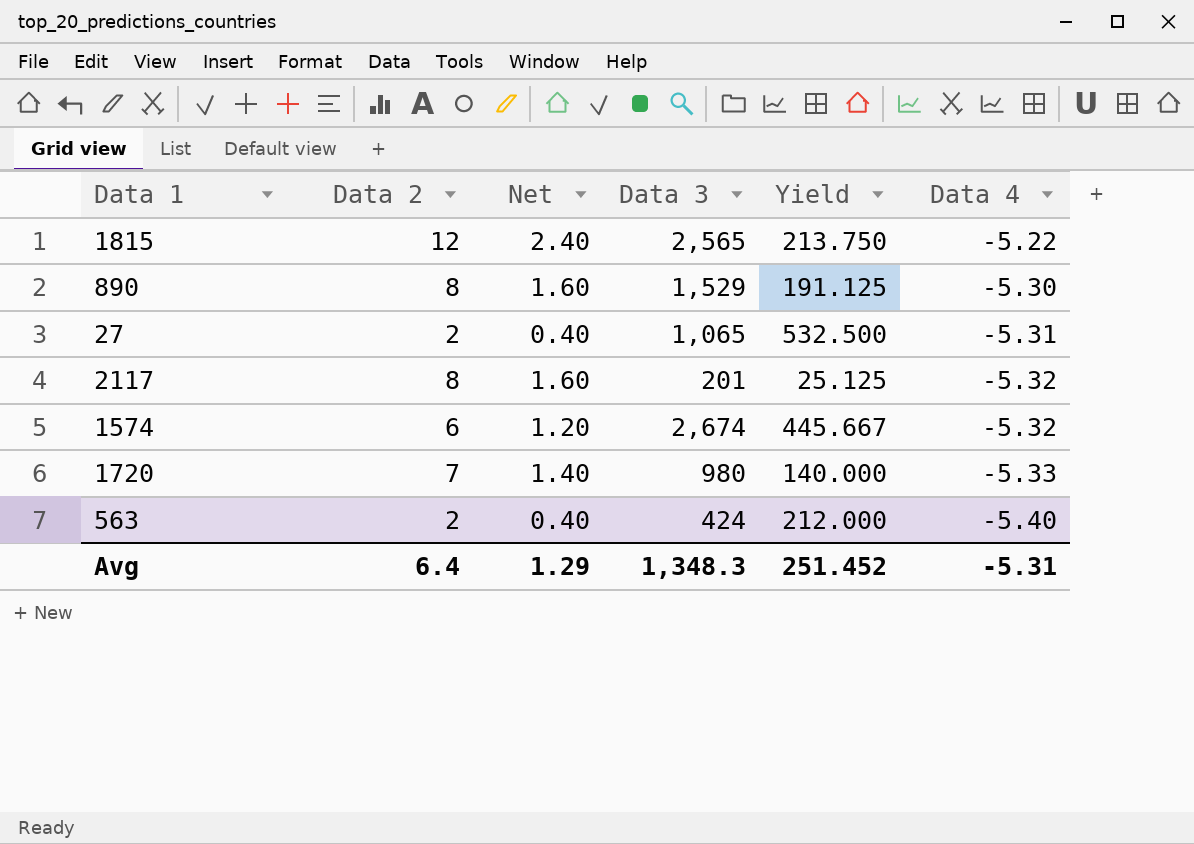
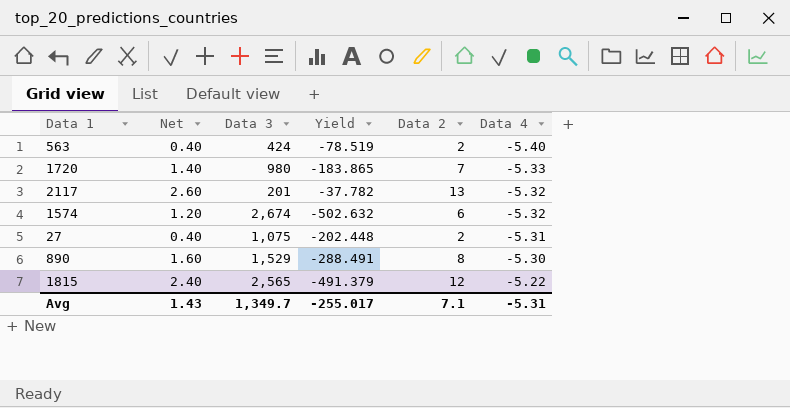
row order: Data 4 descending -> Data 4 ascending
column Yield | formula: [Data 3] / [Data 2] -> [Data 3] / [Data 4]
column Data 2 | position: 2 -> 5
2117 | Net: 1.60 -> 2.60
2117 | Data 2: 8 -> 13
27 | Data 3: 1,065 -> 1,075
Avg | Net: 1.29 -> 1.43
Avg | Data 3: 1,348.3 -> 1,349.7
Avg | Yield: 251.452 -> -255.017
Avg | Data 2: 6.4 -> 7.1

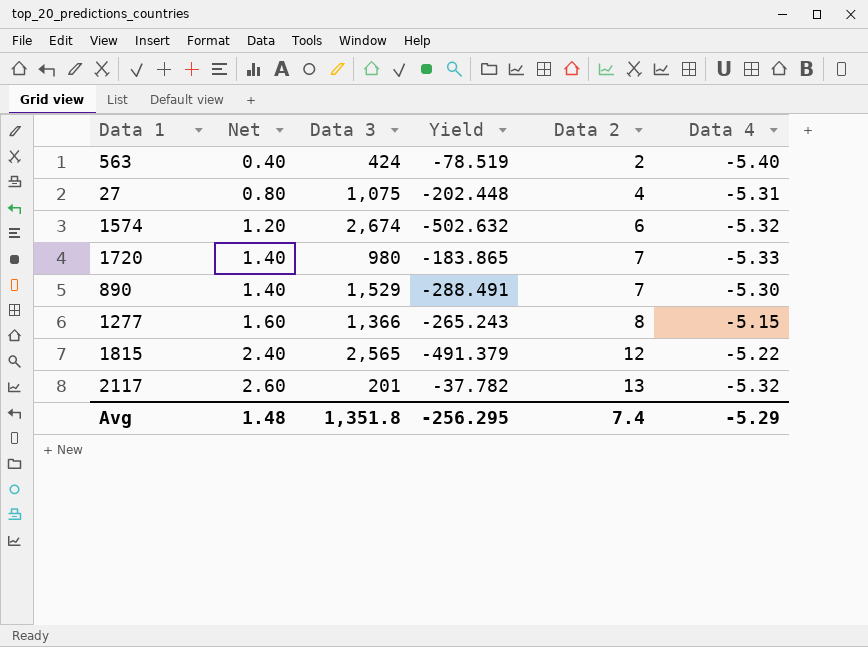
row order: Data 4 ascending -> Net ascending
27 | Net: 0.40 -> 0.80
27 | Data 2: 2 -> 4
890 | Net: 1.60 -> 1.40
890 | Data 2: 8 -> 7
row 1277: none -> 1.60 | 1,366 | -265.243 | 8 | -5.15
Avg | Net: 1.43 -> 1.48
Avg | Data 3: 1,349.7 -> 1,351.8
Avg | Yield: -255.017 -> -256.295
Avg | Data 2: 7.1 -> 7.4
Avg | Data 4: -5.31 -> -5.29

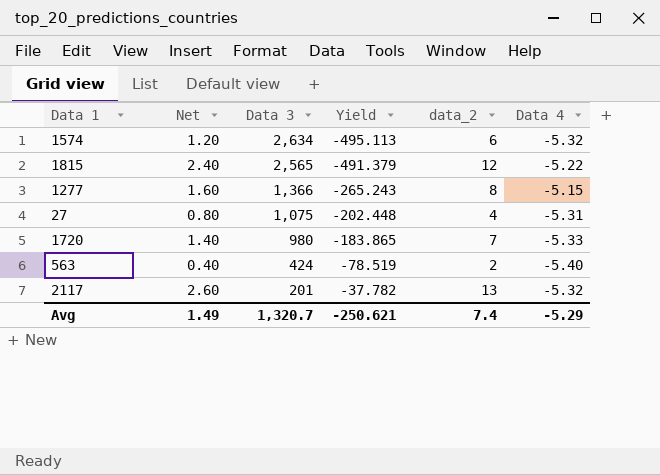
row order: Net ascending -> Data 3 descending
column name: Data 2 -> data_2
row 890: 1.40 | 1,529 | -288.491 | 7 | -5.30 -> none
1574 | Data 3: 2,674 -> 2,634
1574 | Yield: -502.632 -> -495.113
Avg | Net: 1.48 -> 1.49
Avg | Data 3: 1,351.8 -> 1,320.7
Avg | Yield: -256.295 -> -250.621

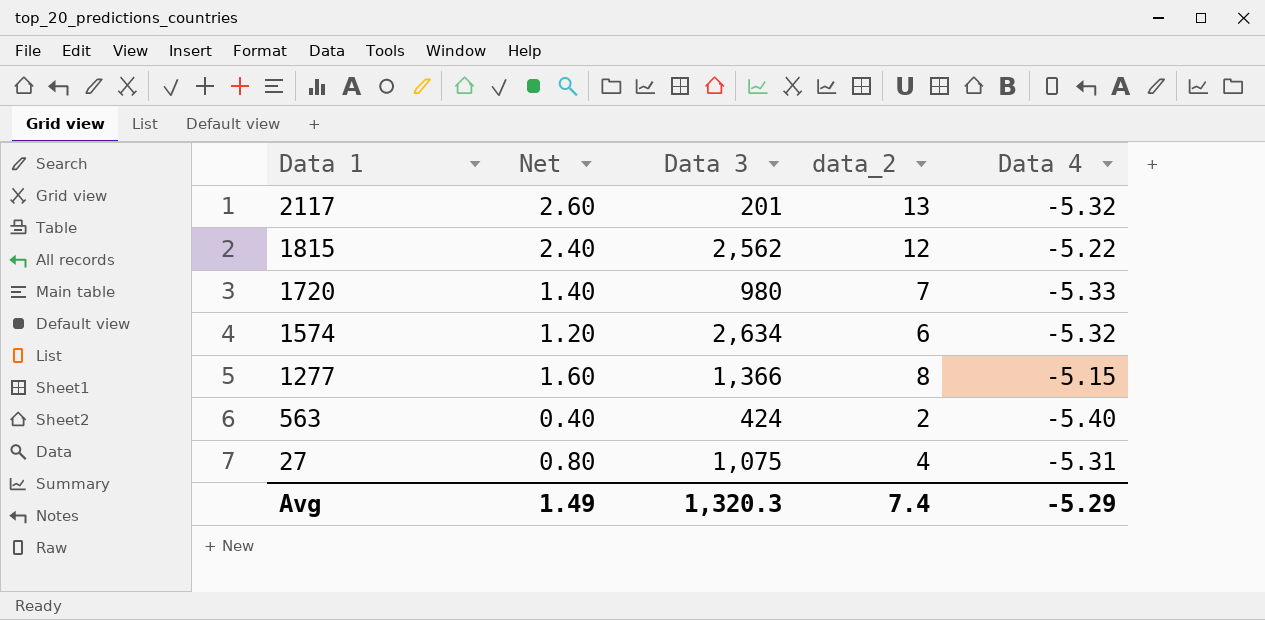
row order: Data 3 descending -> Data 1 descending
column Yield | formula: [Data 3] / [Data 4] -> none
1815 | Data 3: 2,565 -> 2,562
Avg | Data 3: 1,320.7 -> 1,320.3

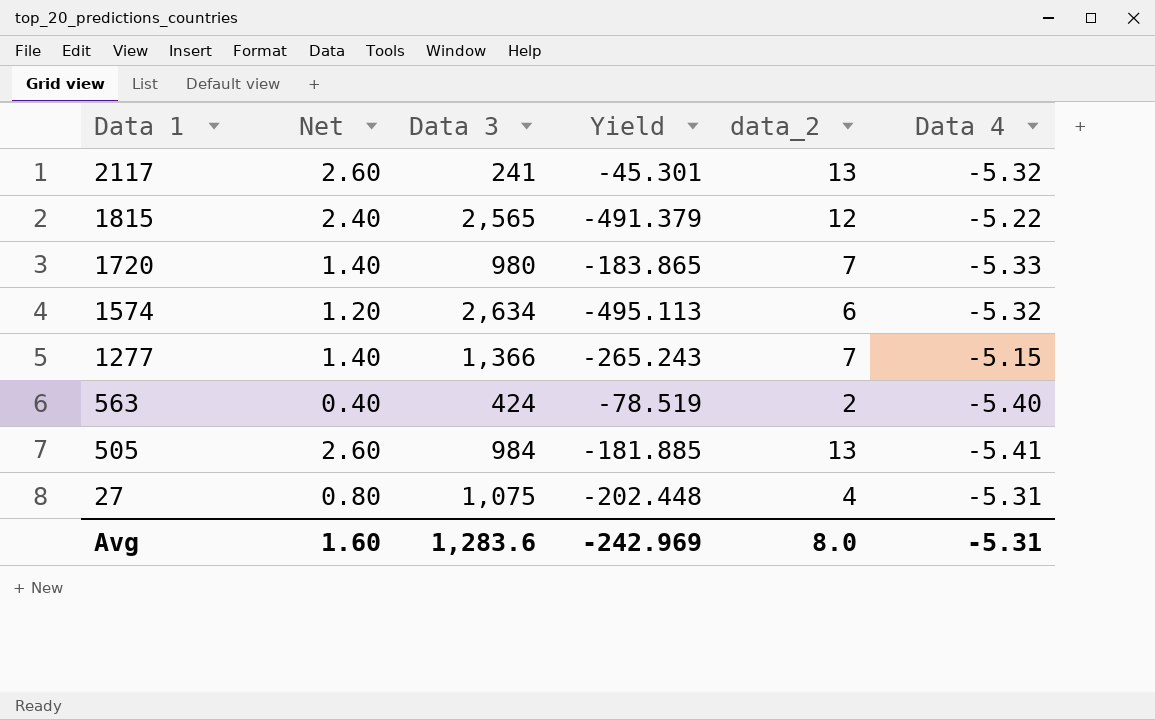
column Yield | formula: none -> [Data 3] / [Data 4]
2117 | Data 3: 201 -> 241
1815 | Data 3: 2,562 -> 2,565
1277 | Net: 1.60 -> 1.40
1277 | data_2: 8 -> 7
row 505: none -> 2.60 | 984 | -181.885 | 13 | -5.41
Avg | Net: 1.49 -> 1.60
Avg | Data 3: 1,320.3 -> 1,283.6
Avg | data_2: 7.4 -> 8.0
Avg | Data 4: -5.29 -> -5.31

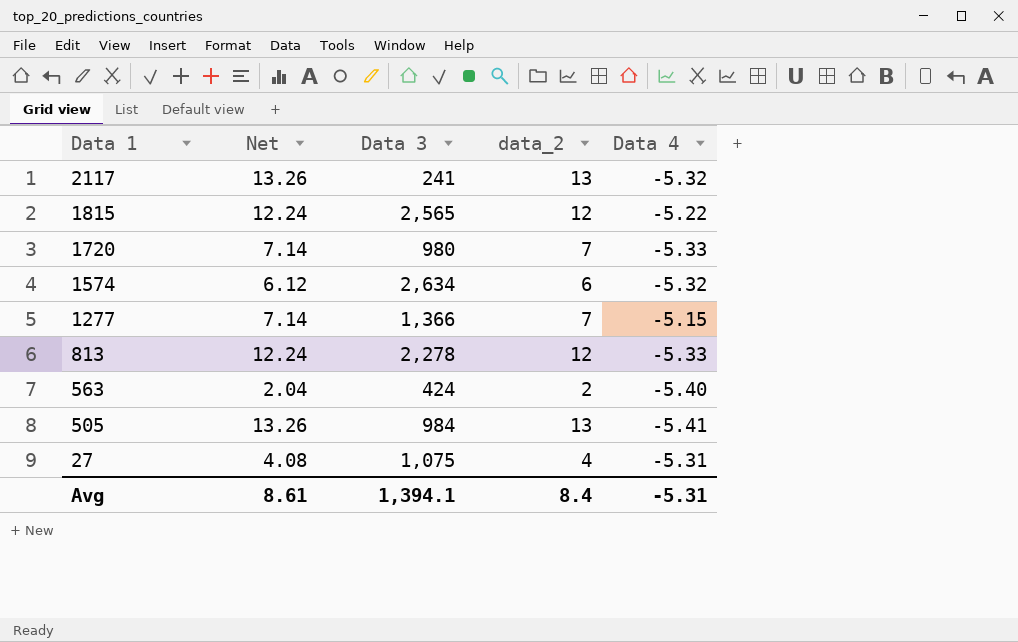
column Yield | formula: [Data 3] / [Data 4] -> none
column Net | formula: [data_2] * 0.2 -> [data_2] * 1.02
row 813: none -> 12.24 | 2,278 | 12 | -5.33
Avg | Net: 1.60 -> 8.61
Avg | Data 3: 1,283.6 -> 1,394.1
Avg | data_2: 8.0 -> 8.4

